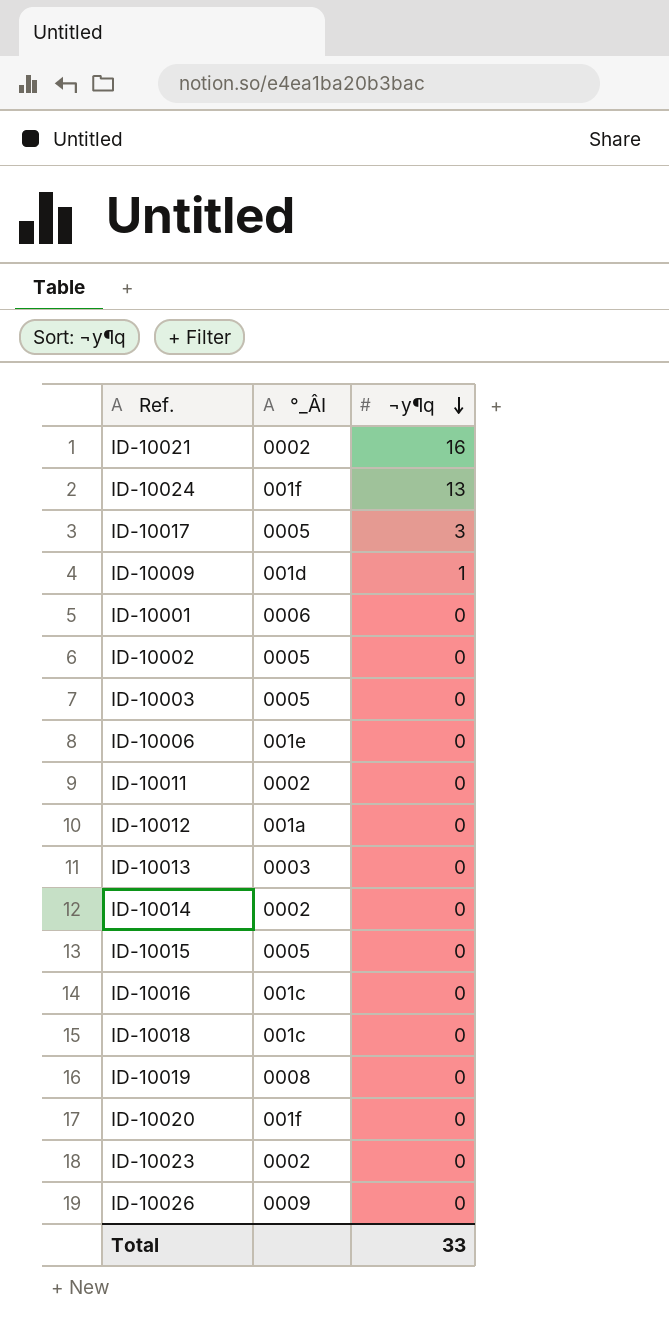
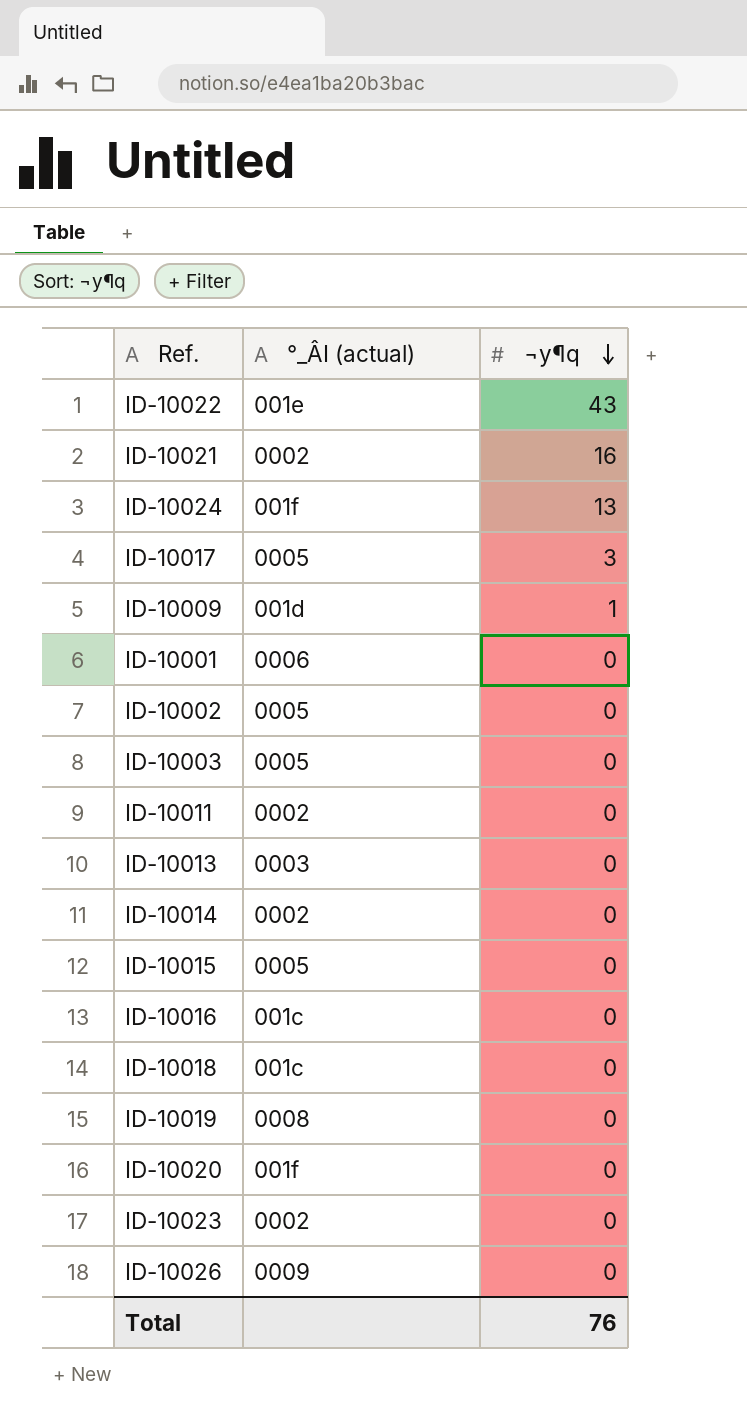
column name: °_ÂI -> °_ÂI (actual)
row ID-10006: 001e | 0 -> none
row ID-10012: 001a | 0 -> none
row ID-10022: none -> 001e | 43
Total | ¬y¶q: 33 -> 76

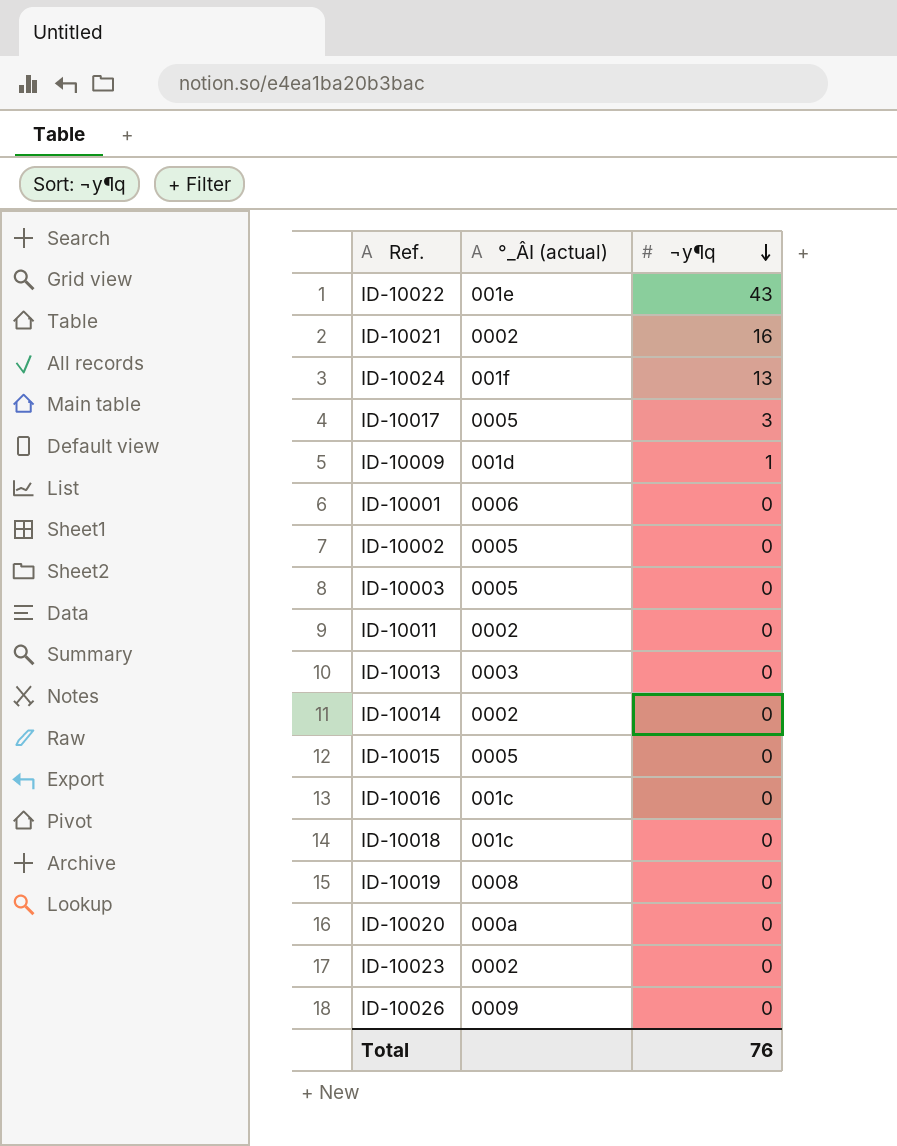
ID-10020 | °_ÂI (actual): 001f -> 000a

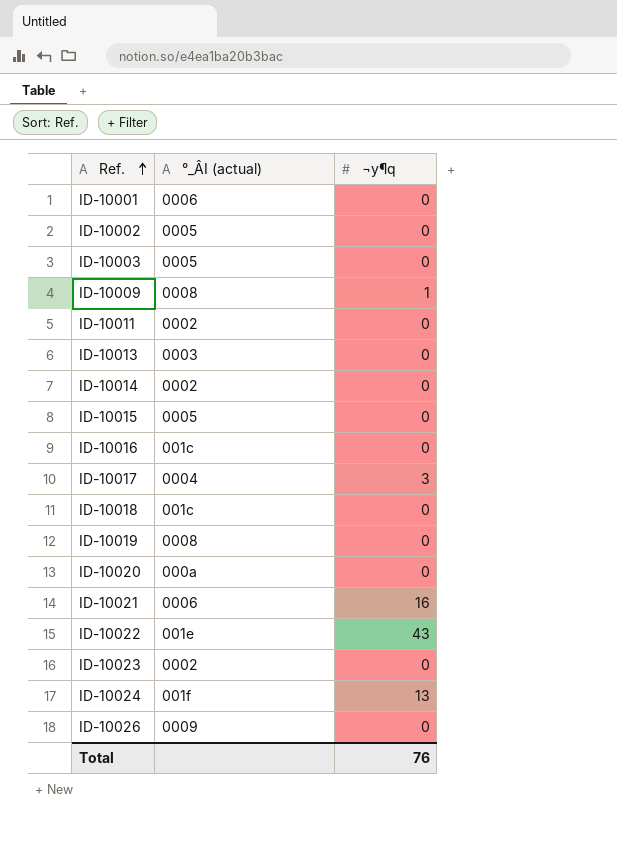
row order: ¬y¶q descending -> Ref. ascending
ID-10009 | °_ÂI (actual): 001d -> 0008
ID-10017 | °_ÂI (actual): 0005 -> 0004
ID-10021 | °_ÂI (actual): 0002 -> 0006

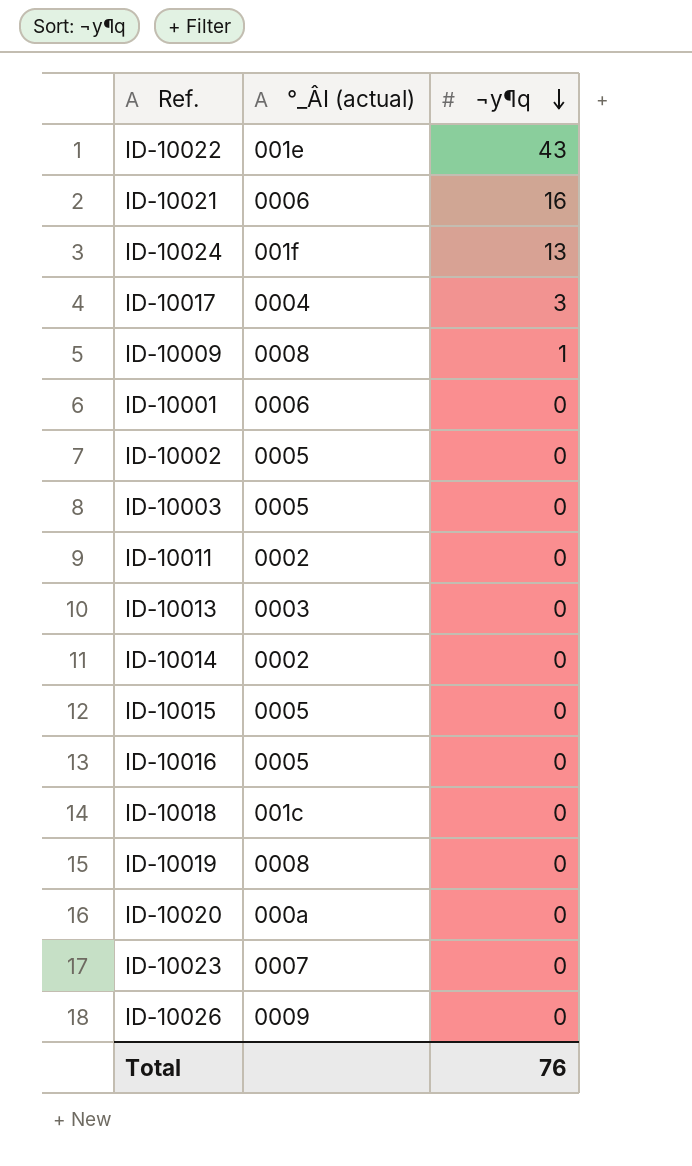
row order: Ref. ascending -> ¬y¶q descending
ID-10016 | °_ÂI (actual): 001c -> 0005
ID-10023 | °_ÂI (actual): 0002 -> 0007

